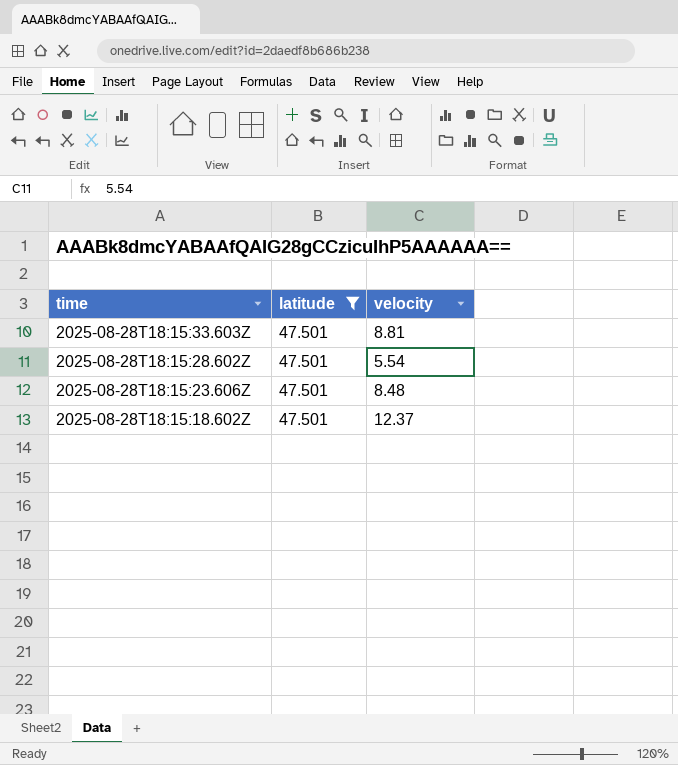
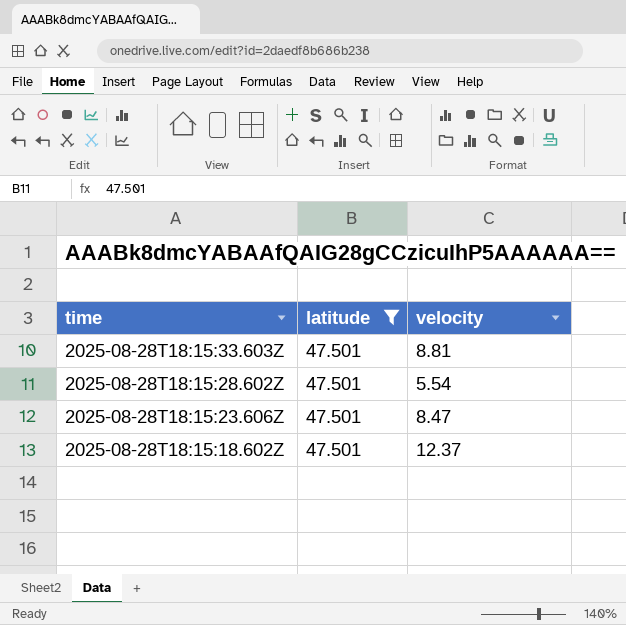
2025-08-28T18:15:23.606Z | velocity: 8.48 -> 8.47

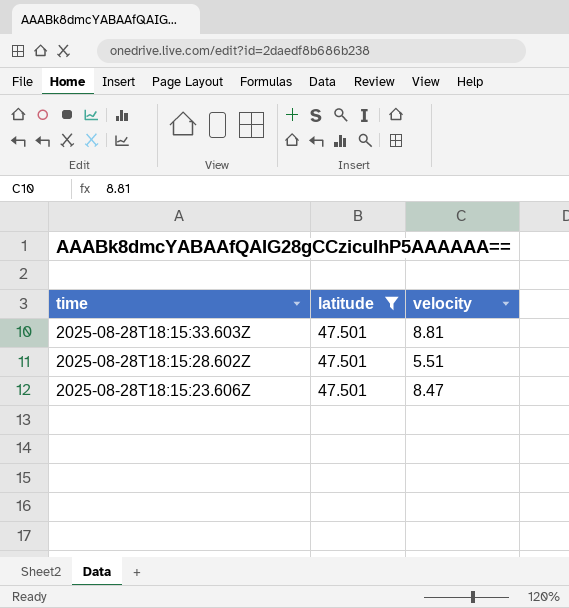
row 2025-08-28T18:15:18.602Z: 47.501 | 12.37 -> none
2025-08-28T18:15:28.602Z | velocity: 5.54 -> 5.51

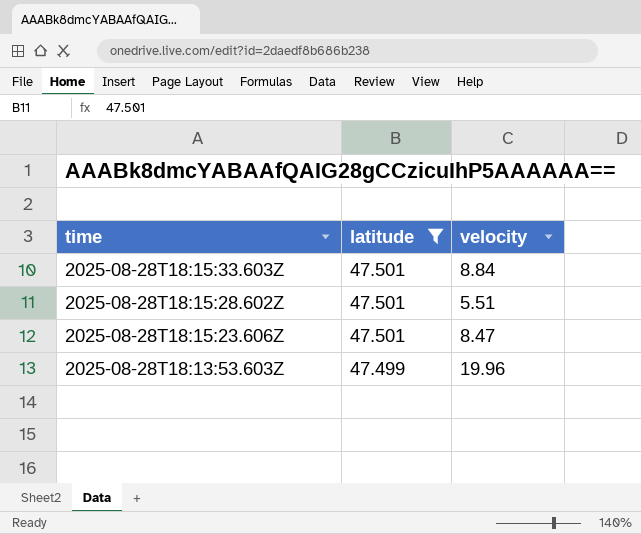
2025-08-28T18:15:33.603Z | velocity: 8.81 -> 8.84
row 2025-08-28T18:13:53.603Z: none -> 47.499 | 19.96

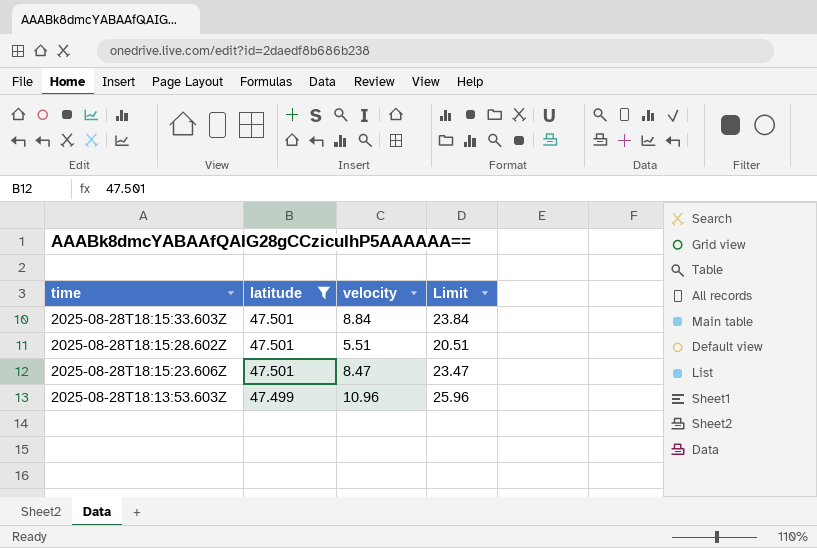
column Limit | formula: none -> [velocity] + 15
2025-08-28T18:13:53.603Z | velocity: 19.96 -> 10.96

